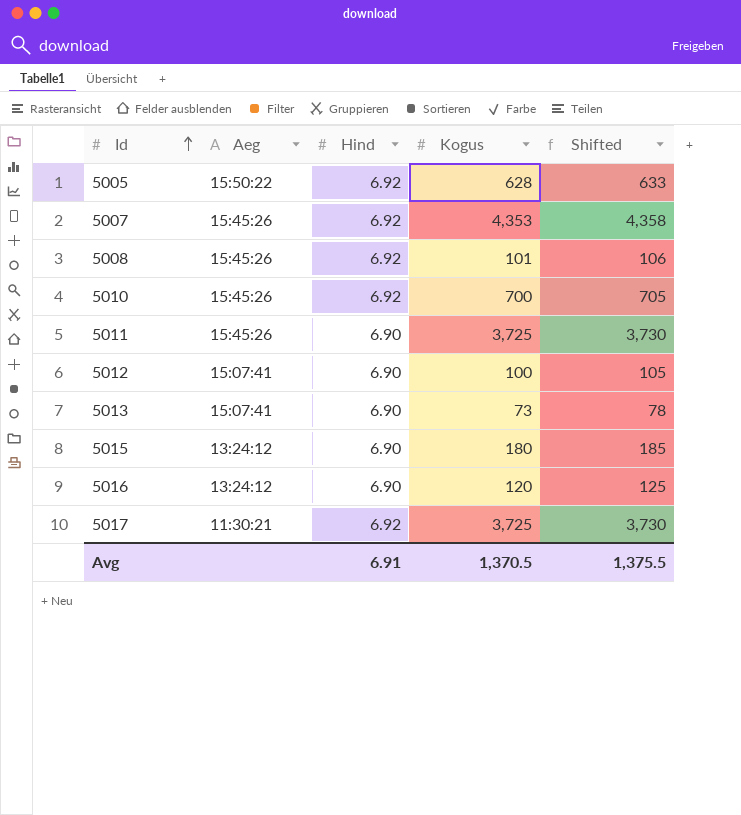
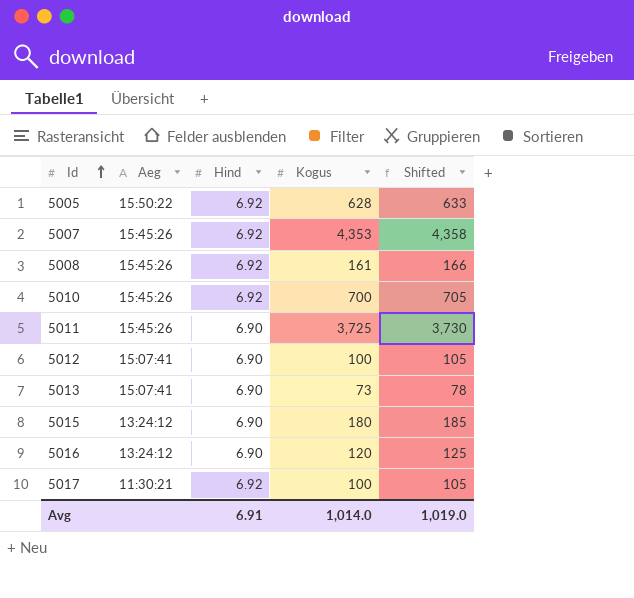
5008 | Kogus: 101 -> 161
5008 | Shifted: 106 -> 166
5017 | Kogus: 3,725 -> 100
5017 | Shifted: 3,730 -> 105
Avg | Kogus: 1,370.5 -> 1,014.0
Avg | Shifted: 1,375.5 -> 1,019.0

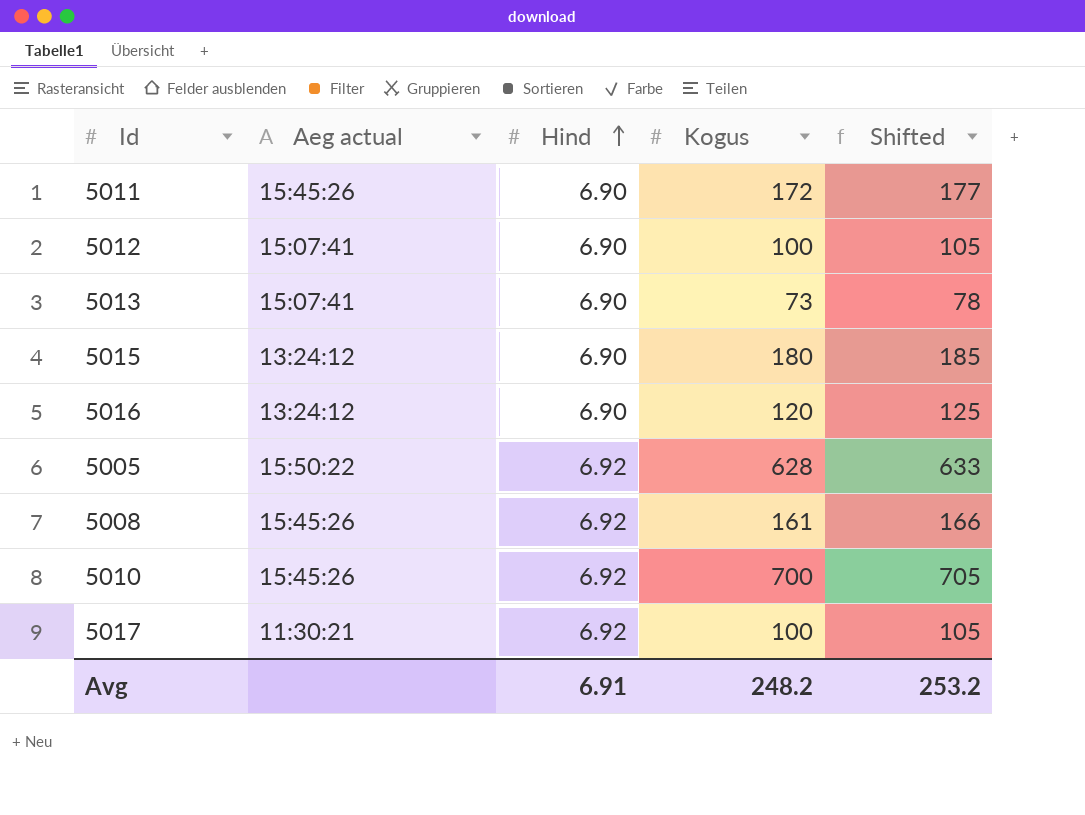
row order: Id ascending -> Hind ascending
column name: Aeg -> Aeg actual
row 5007: 15:45:26 | 6.92 | 4,353 | 4,358 -> none
5011 | Kogus: 3,725 -> 172
5011 | Shifted: 3,730 -> 177
Avg | Kogus: 1,014.0 -> 248.2
Avg | Shifted: 1,019.0 -> 253.2

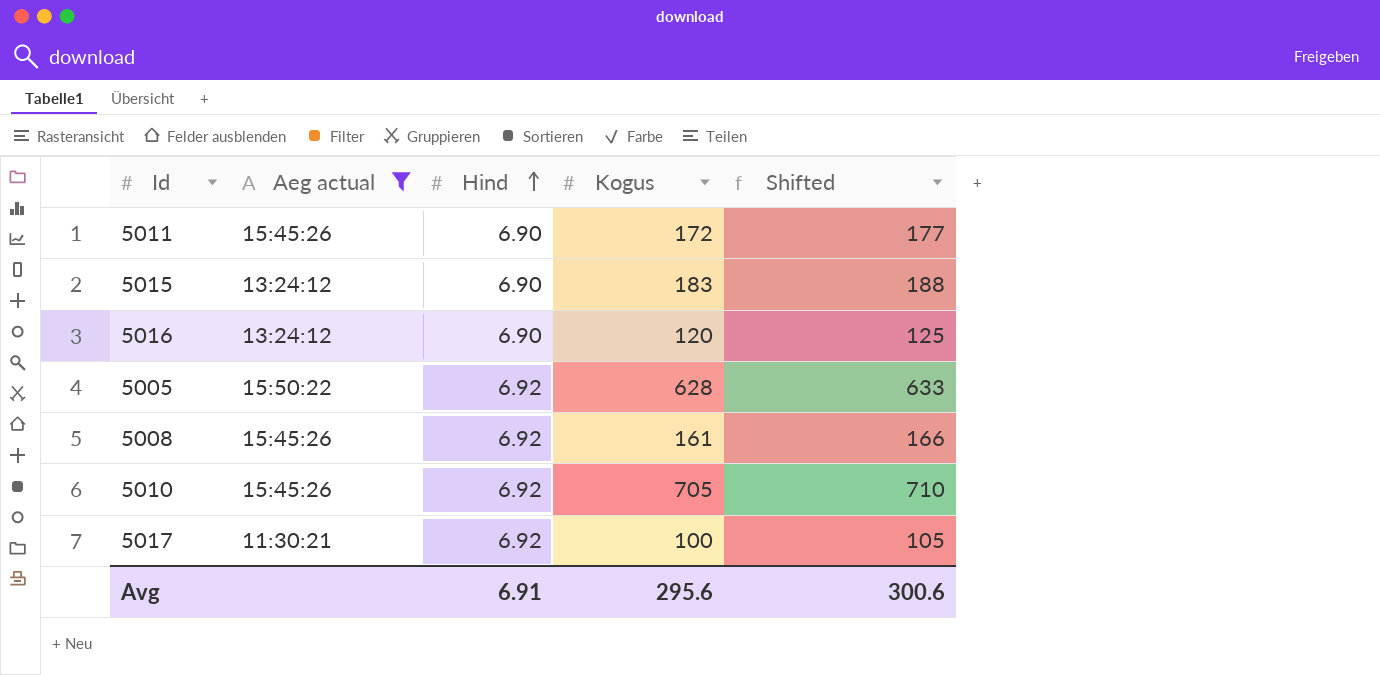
filter: none -> Aeg actual != 15:07:41
5015 | Kogus: 180 -> 183
5015 | Shifted: 185 -> 188
5010 | Kogus: 700 -> 705
5010 | Shifted: 705 -> 710
Avg | Kogus: 248.2 -> 295.6
Avg | Shifted: 253.2 -> 300.6

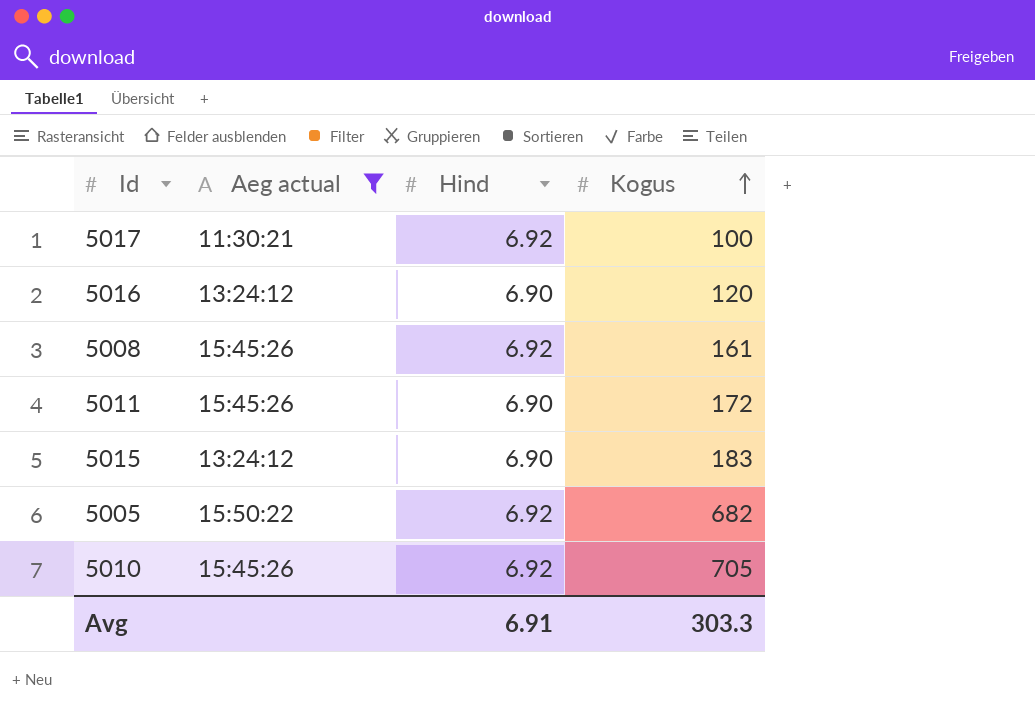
row order: Hind ascending -> Kogus ascending
column Shifted | formula: [Kogus] + 5 -> none
5005 | Kogus: 628 -> 682
Avg | Kogus: 295.6 -> 303.3

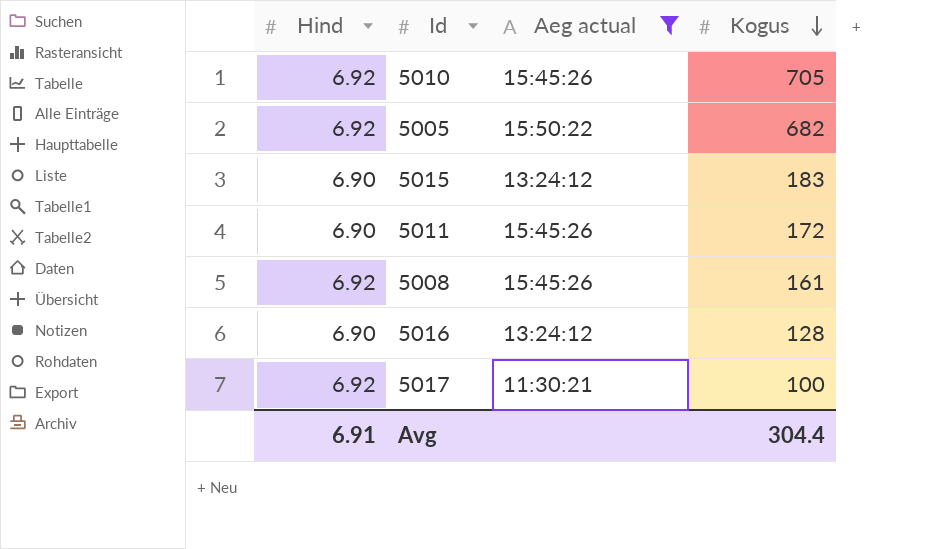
row order: Kogus ascending -> Kogus descending
column Hind | position: 3 -> 1
5016 | Kogus: 120 -> 128
Avg | Kogus: 303.3 -> 304.4

